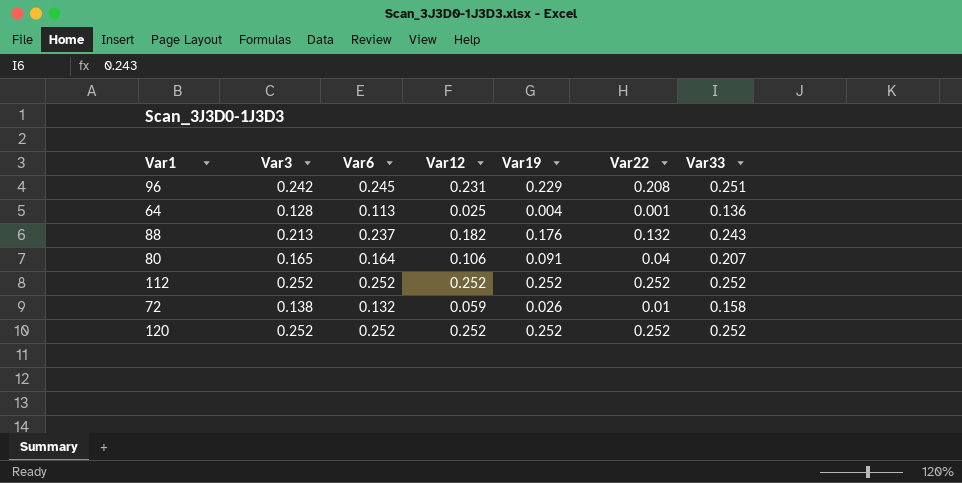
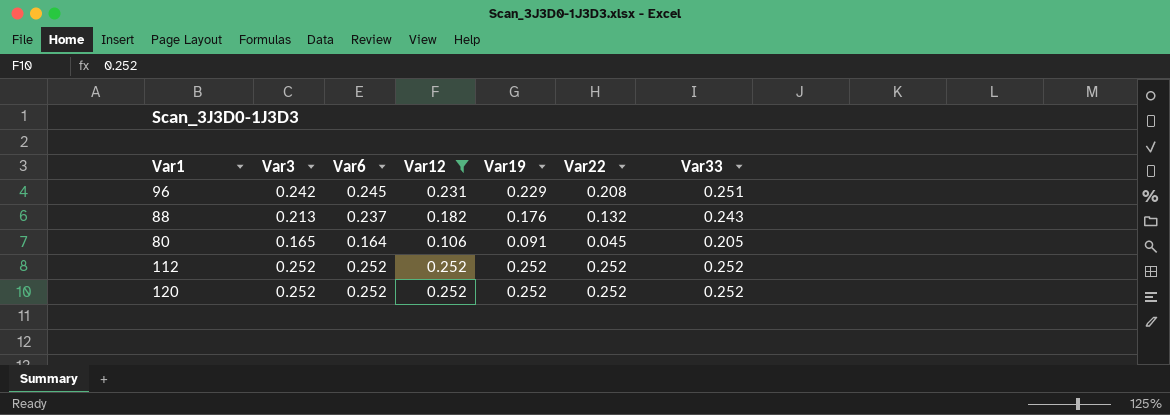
filter: none -> Var12 >= 0.106
80 | Var22: 0.04 -> 0.045
80 | Var33: 0.207 -> 0.205

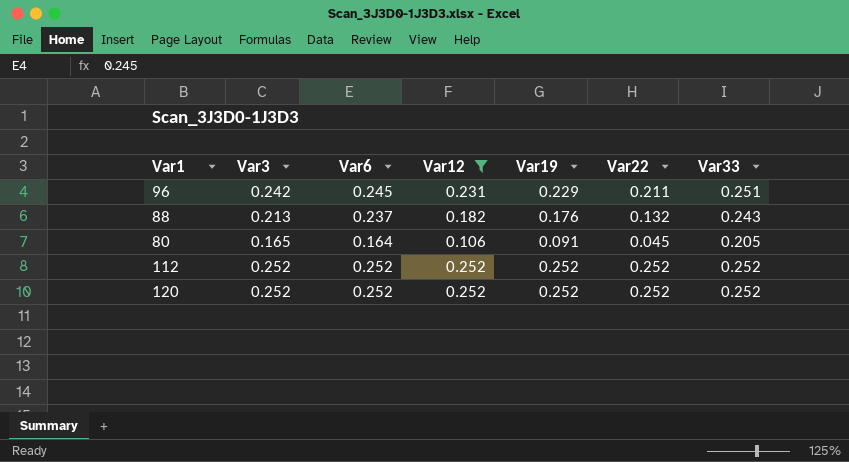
96 | Var22: 0.208 -> 0.211

